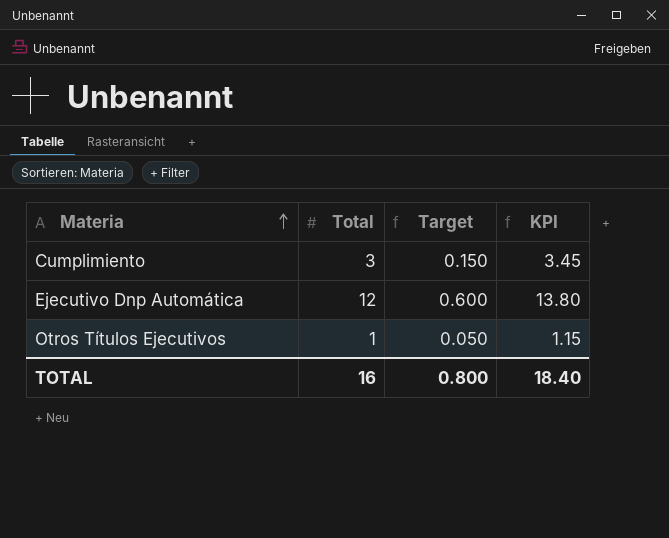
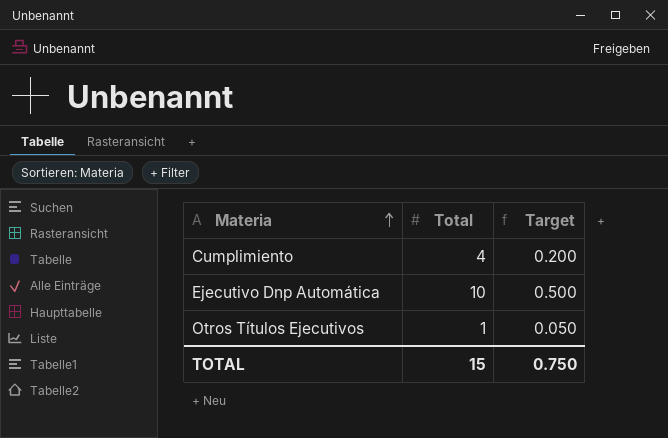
column KPI | formula: [Total] * 1.15 -> none
Cumplimiento | Total: 3 -> 4
Cumplimiento | Target: 0.150 -> 0.200
Ejecutivo Dnp Automática | Total: 12 -> 10
Ejecutivo Dnp Automática | Target: 0.600 -> 0.500
TOTAL | Total: 16 -> 15
TOTAL | Target: 0.800 -> 0.750

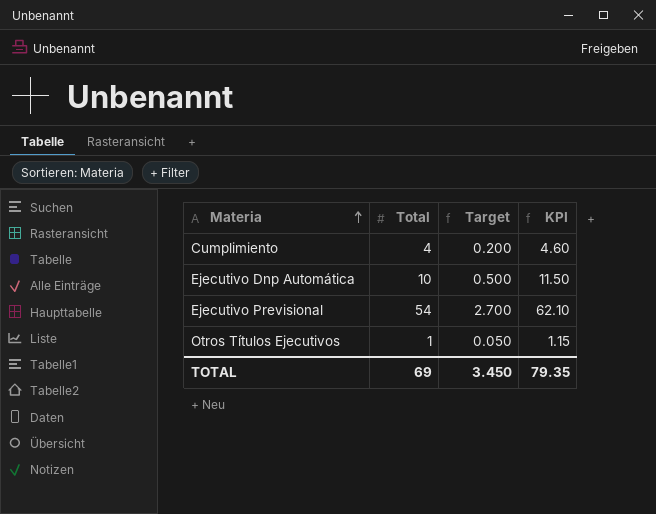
column KPI | formula: none -> [Total] * 1.15
row Ejecutivo Previsional: none -> 54 | 2.700 | 62.10
TOTAL | Total: 15 -> 69
TOTAL | Target: 0.750 -> 3.450

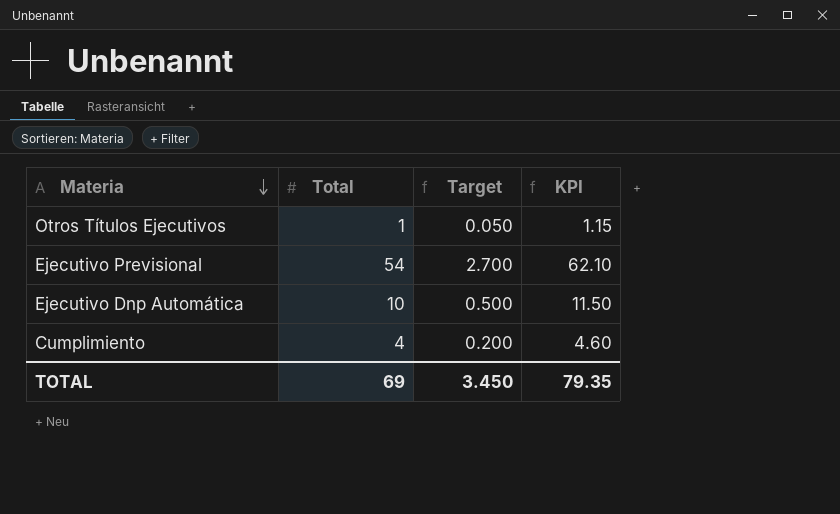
row order: Materia ascending -> Materia descending

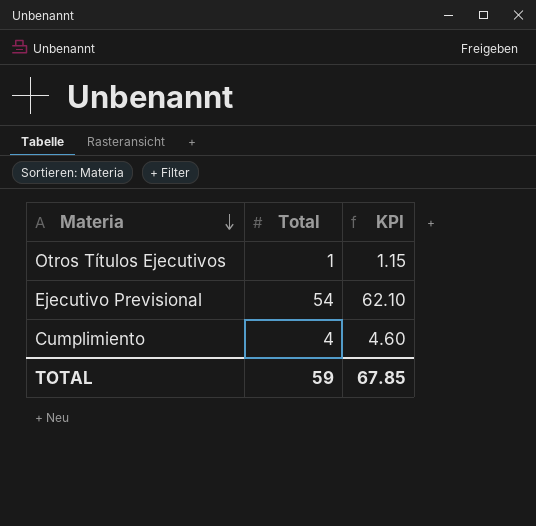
column Target | formula: [Total] * 0.05 -> none
row Ejecutivo Dnp Automática: 10 | 0.500 | 11.50 -> none
TOTAL | Total: 69 -> 59
TOTAL | KPI: 79.35 -> 67.85

